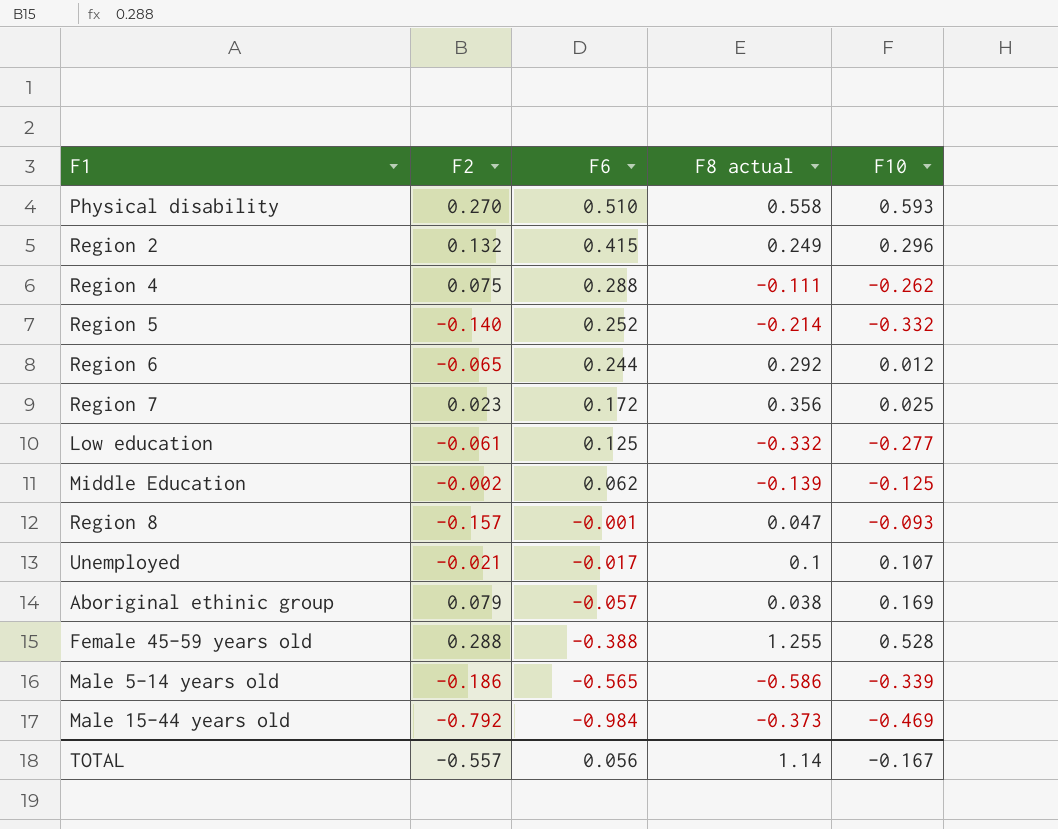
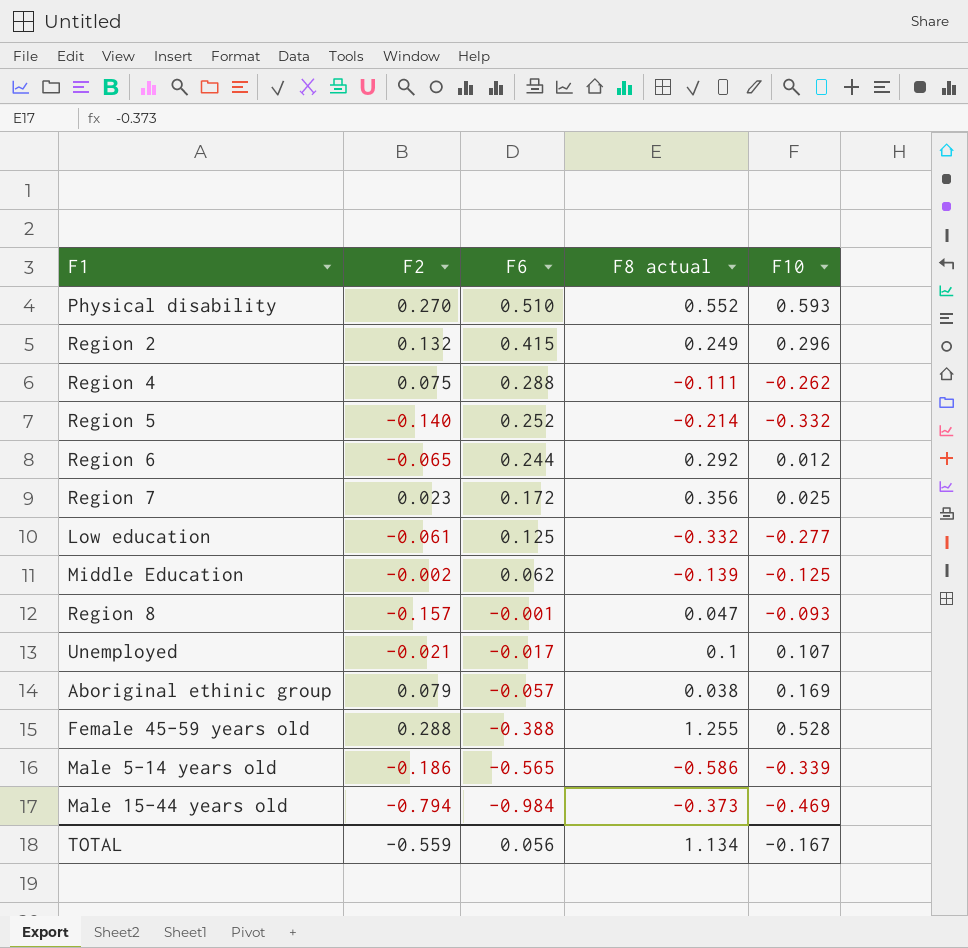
Physical disability | F8 actual: 0.558 -> 0.552
Male 15-44 years old | F2: -0.792 -> -0.794
TOTAL | F2: -0.557 -> -0.559
TOTAL | F8 actual: 1.14 -> 1.134

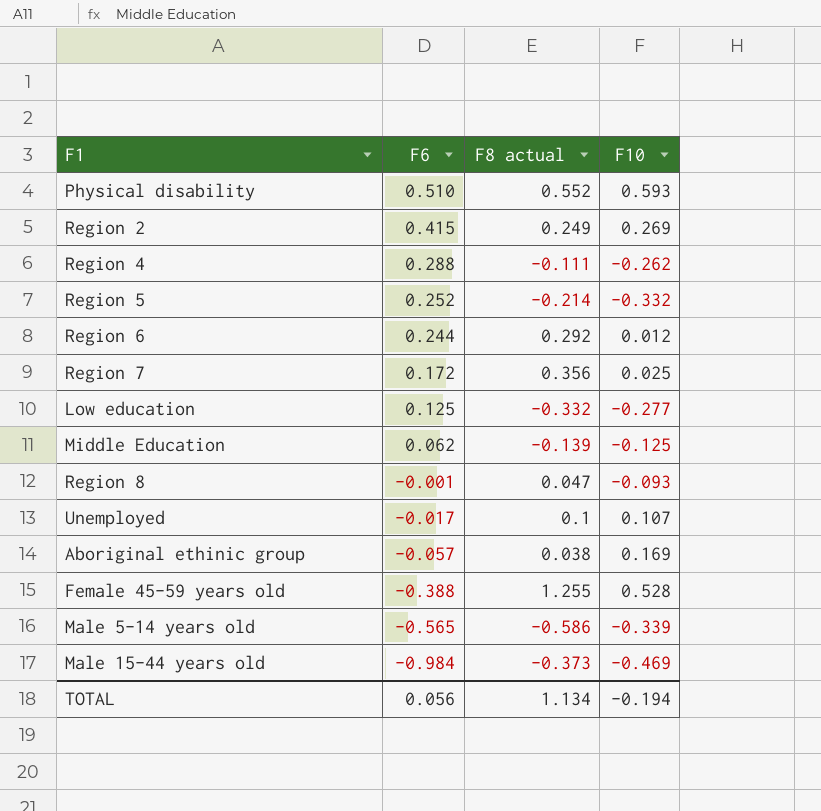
column F2 | position: 2 -> none
Region 2 | F10: 0.296 -> 0.269
TOTAL | F10: -0.167 -> -0.194

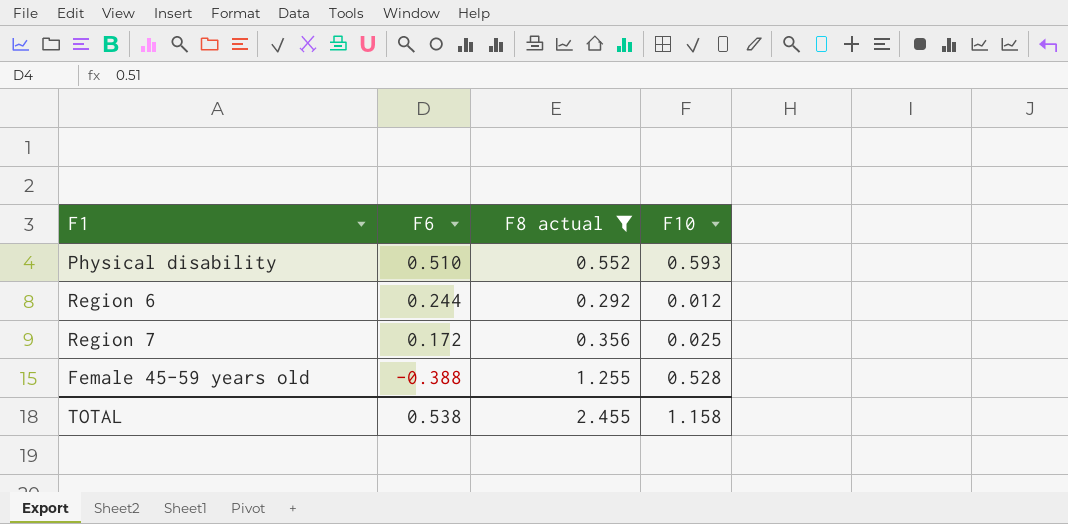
filter: none -> F8 actual >= 0.292
TOTAL | F6: 0.056 -> 0.538
TOTAL | F8 actual: 1.134 -> 2.455
TOTAL | F10: -0.194 -> 1.158

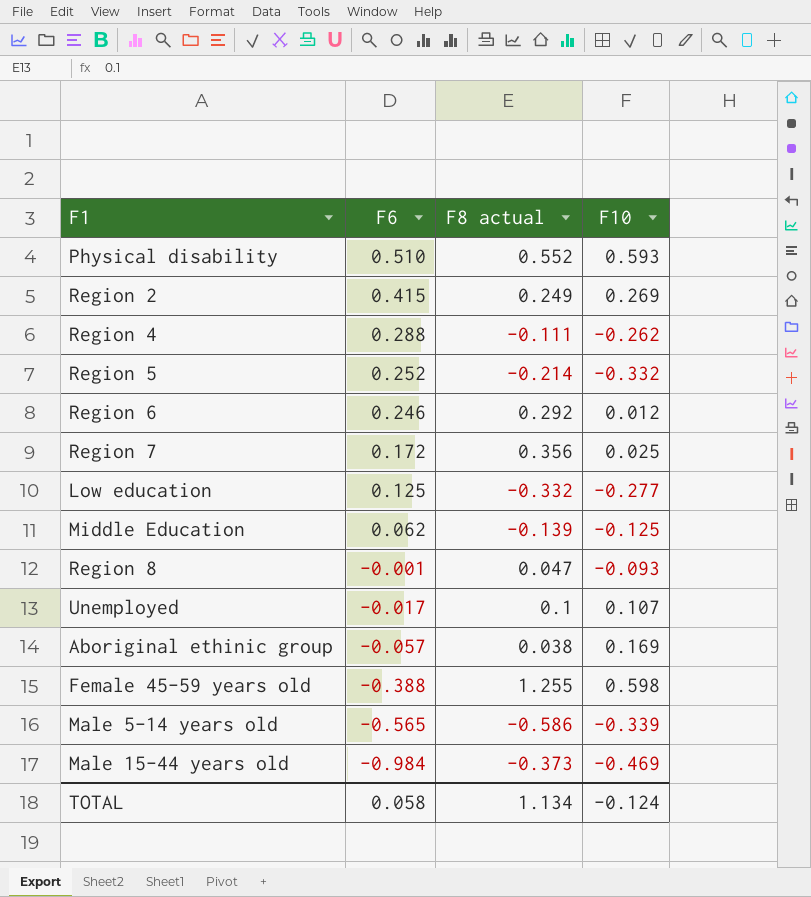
filter: F8 actual >= 0.292 -> none
Region 6 | F6: 0.244 -> 0.246
Female 45-59 years old | F10: 0.528 -> 0.598
TOTAL | F6: 0.538 -> 0.058
TOTAL | F8 actual: 2.455 -> 1.134
TOTAL | F10: 1.158 -> -0.124

